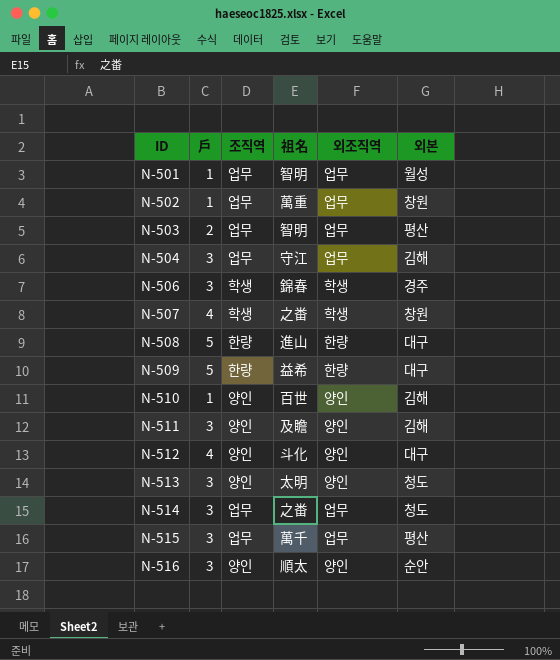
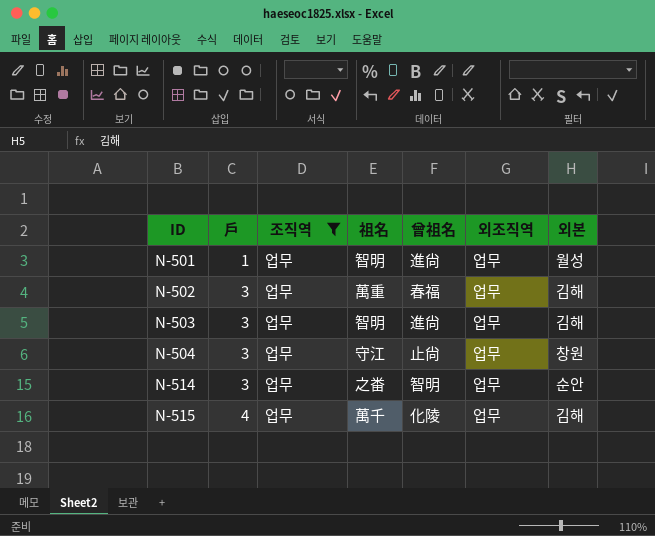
filter: none -> 조직역 = 업무
column 曾祖名 | position: none -> 5
N-502 | 戶: 1 -> 3
N-502 | 외본: 창원 -> 김해
N-503 | 戶: 2 -> 3
N-503 | 외본: 평산 -> 김해
N-504 | 외본: 김해 -> 창원
N-514 | 외본: 청도 -> 순안
N-515 | 戶: 3 -> 4
N-515 | 외본: 평산 -> 김해

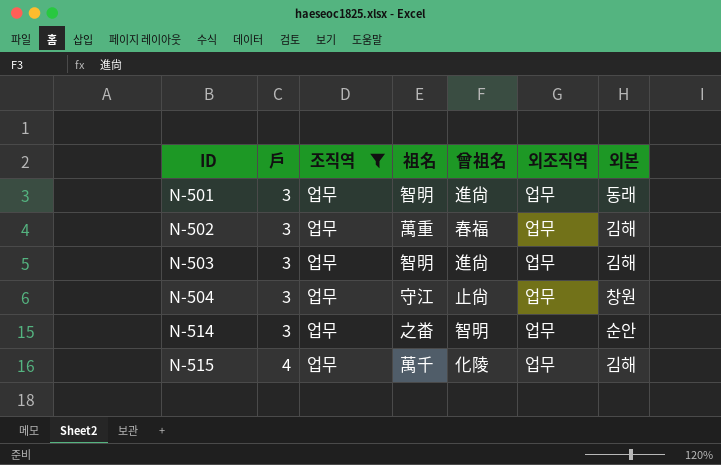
N-501 | 戶: 1 -> 3
N-501 | 외본: 월성 -> 동래

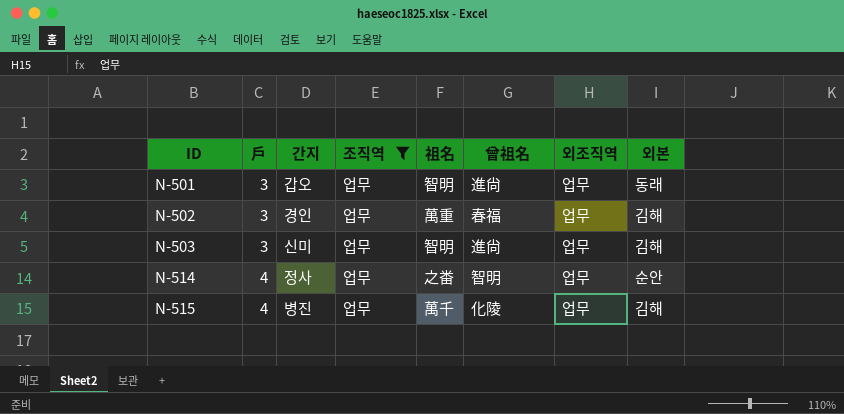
column 간지 | position: none -> 3
row N-504: 3 | 업무 | 守江 | 止尙 | 업무 | 창원 -> none
N-514 | 戶: 3 -> 4

